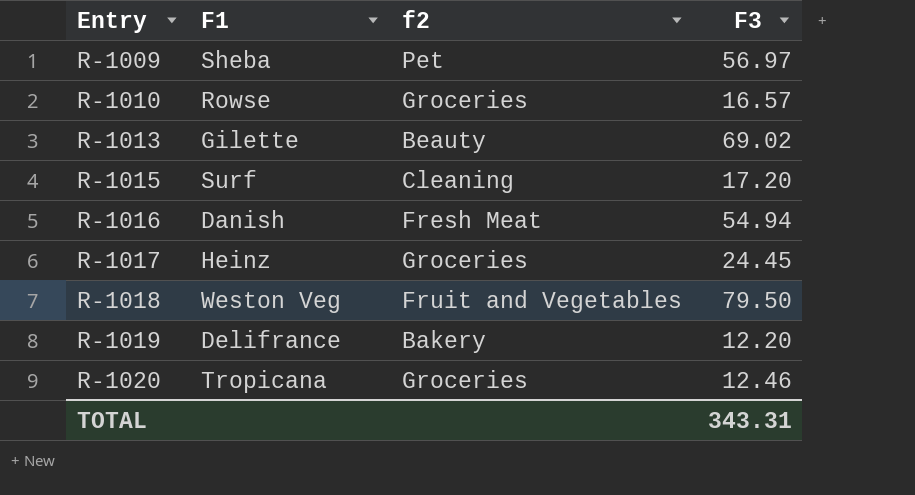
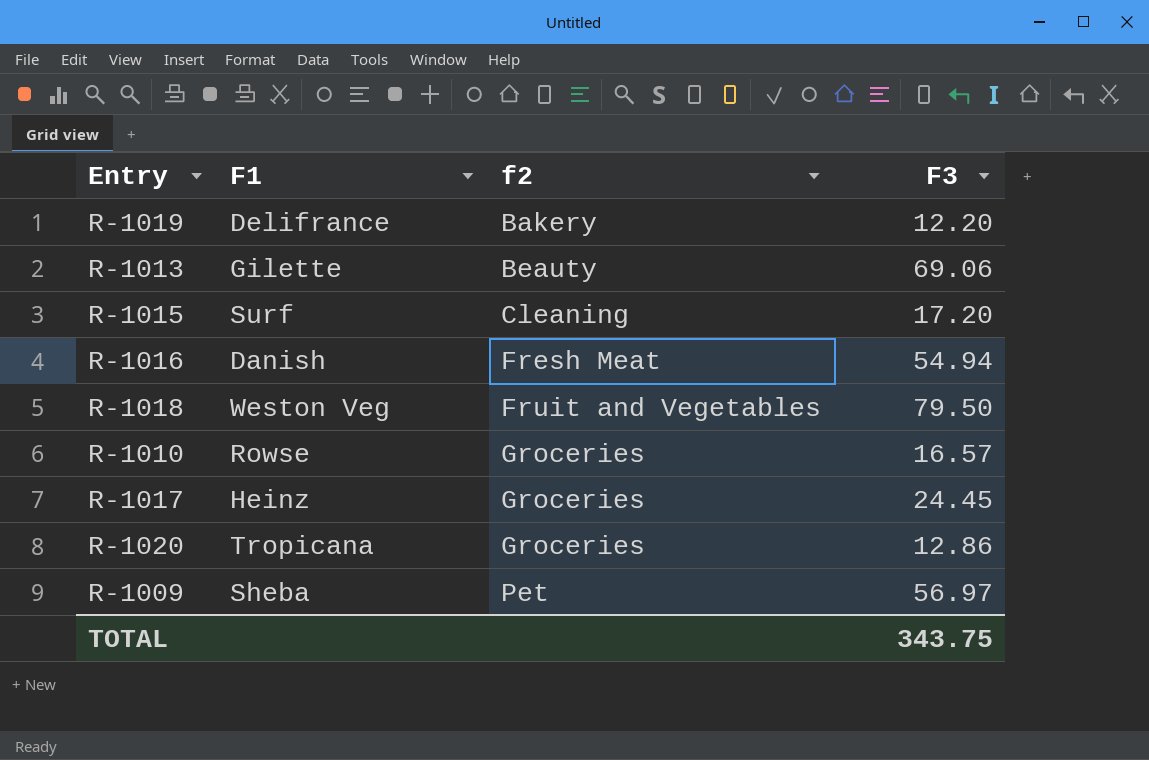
row order: Entry ascending -> f2 ascending
R-1013 | F3: 69.02 -> 69.06
R-1020 | F3: 12.46 -> 12.86
TOTAL | F3: 343.31 -> 343.75

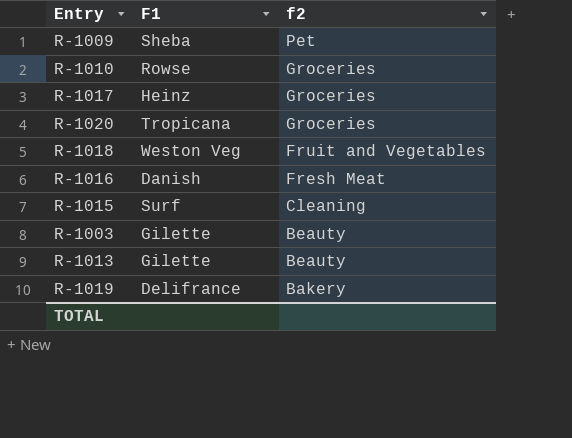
row order: f2 ascending -> f2 descending
column F3 | position: 4 -> none
row R-1003: none -> Gilette | Beauty

